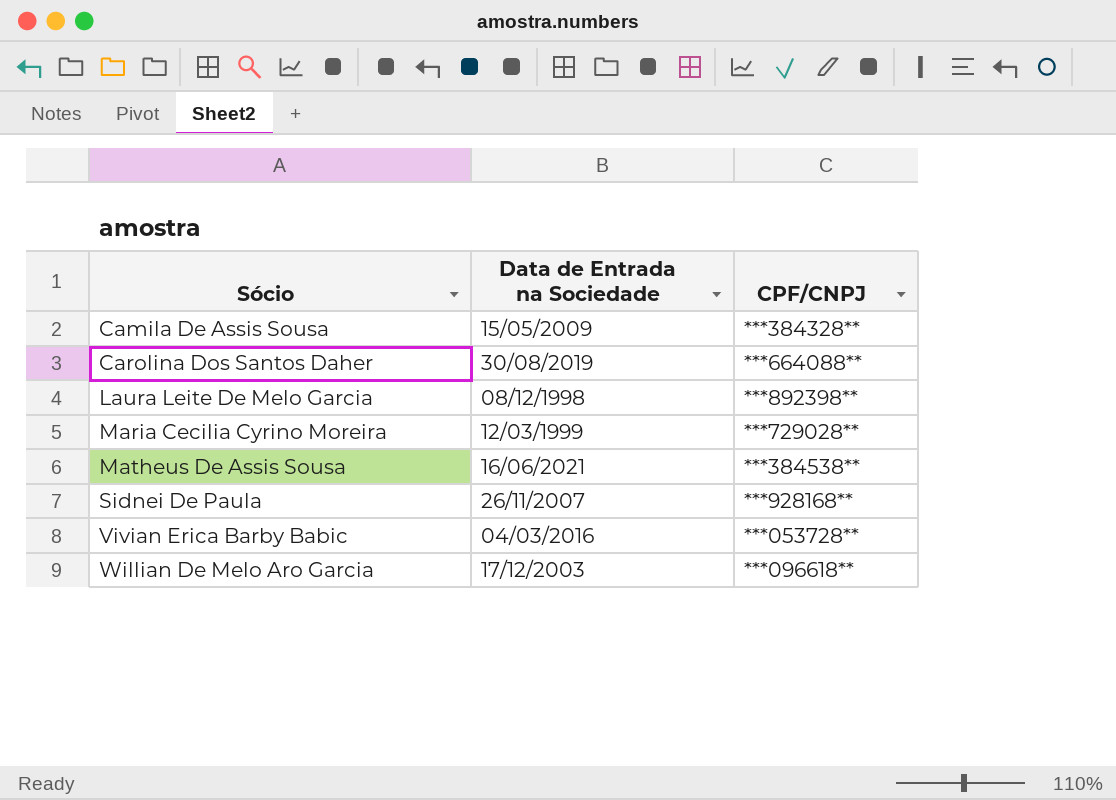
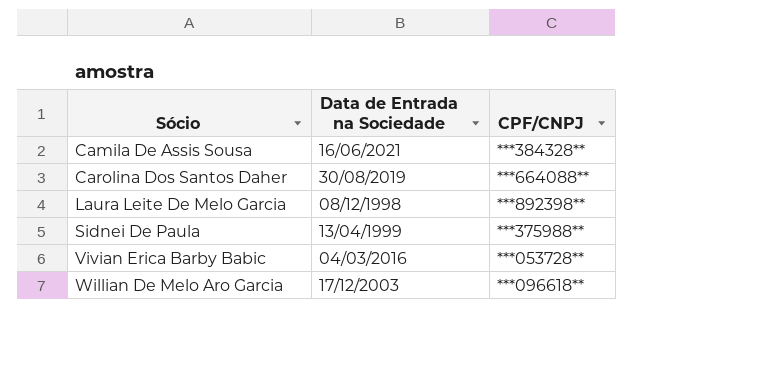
row Maria Cecilia Cyrino Moreira: 12/03/1999 | ***729028** -> none
row Matheus De Assis Sousa: 16/06/2021 | ***384538** -> none
Camila De Assis Sousa | Data de Entrada na Sociedade: 15/05/2009 -> 16/06/2021
Sidnei De Paula | Data de Entrada na Sociedade: 26/11/2007 -> 13/04/1999
Sidnei De Paula | CPF/CNPJ: ***928168** -> ***375988**

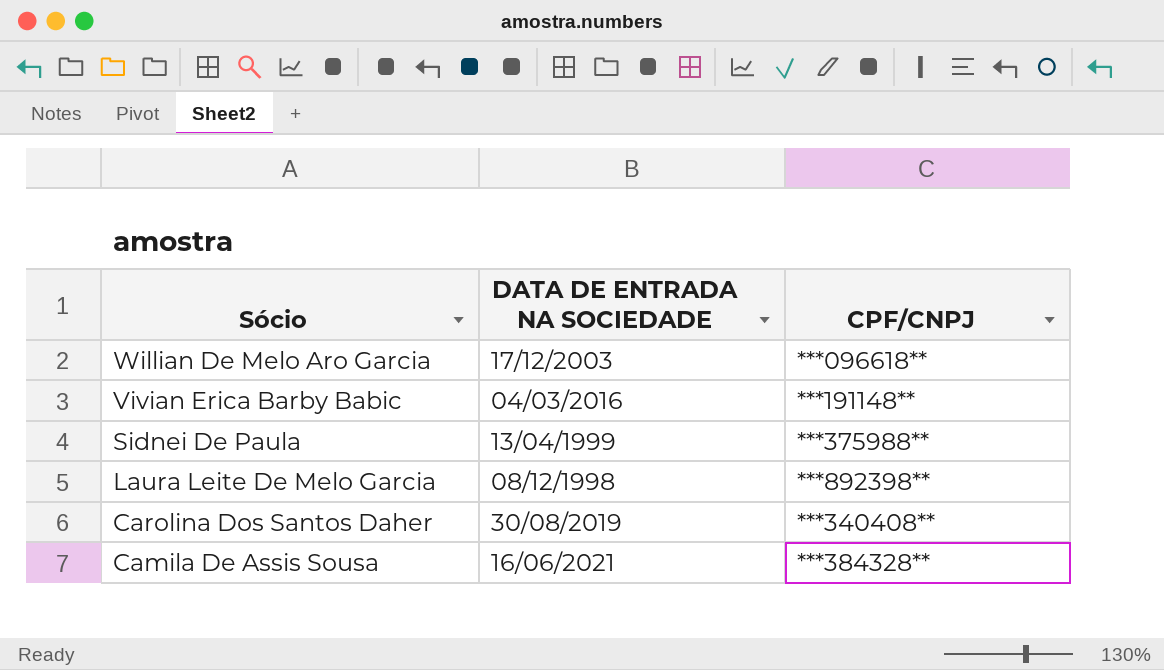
row order: Sócio ascending -> Sócio descending
column name: Data de Entrada na Sociedade -> DATA DE ENTRADA NA SOCIEDADE
Vivian Erica Barby Babic | CPF/CNPJ: ***053728** -> ***191148**
Carolina Dos Santos Daher | CPF/CNPJ: ***664088** -> ***340408**

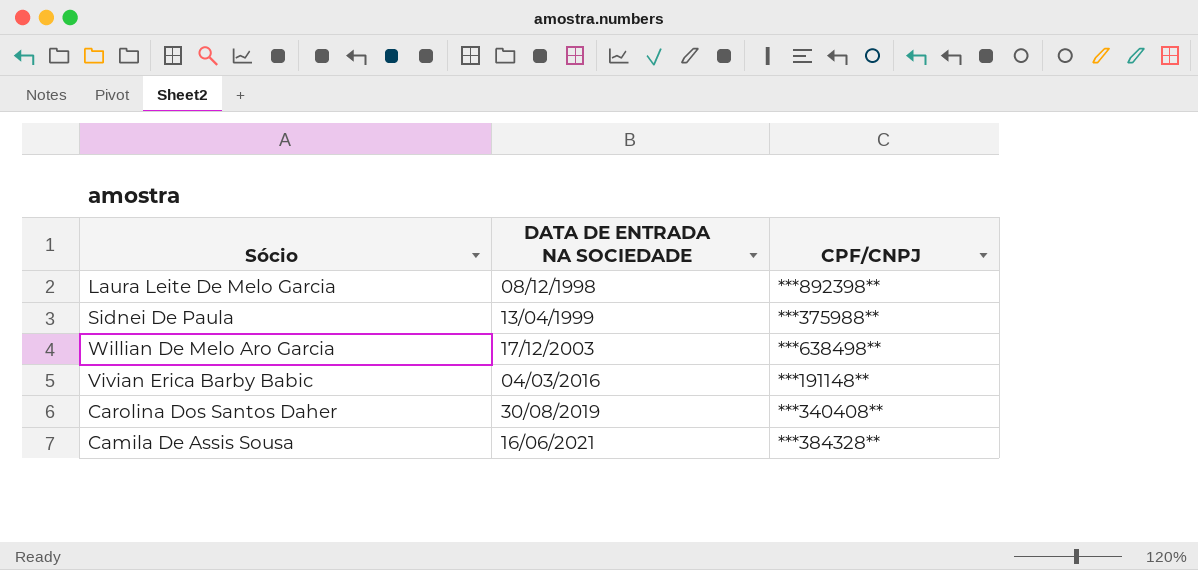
row order: Sócio descending -> DATA DE ENTRADA NA SOCIEDADE ascending
Willian De Melo Aro Garcia | CPF/CNPJ: ***096618** -> ***638498**

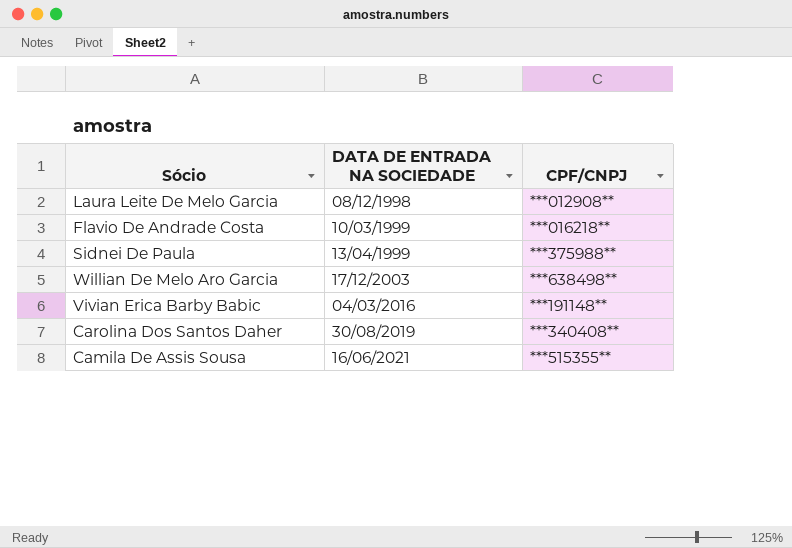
Laura Leite De Melo Garcia | CPF/CNPJ: ***892398** -> ***012908**
row Flavio De Andrade Costa: none -> 10/03/1999 | ***016218**
Camila De Assis Sousa | CPF/CNPJ: ***384328** -> ***515355**

